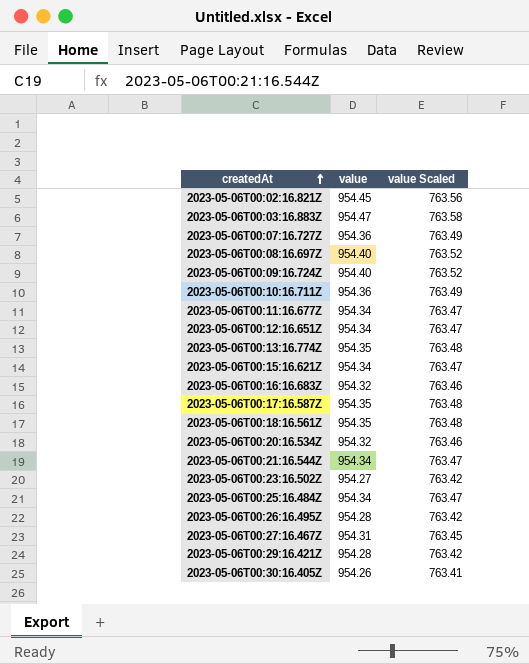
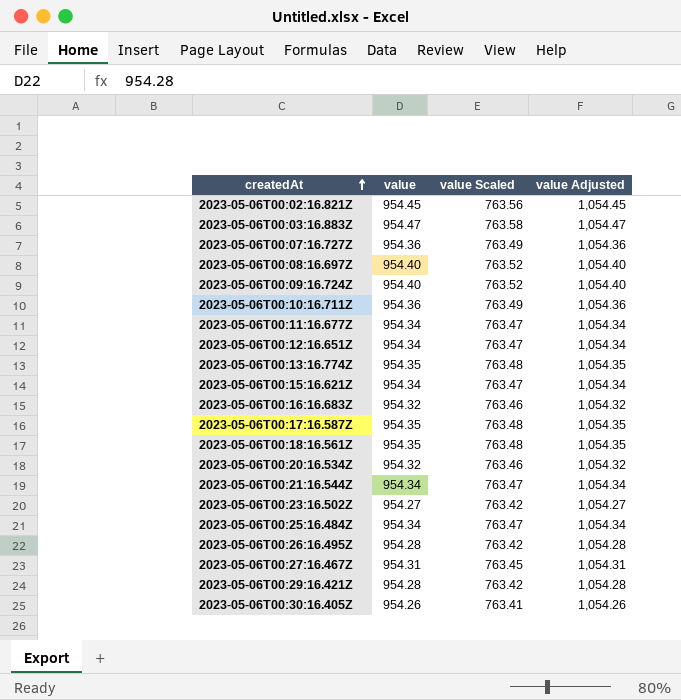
column value Adjusted | formula: none -> [value] + 100

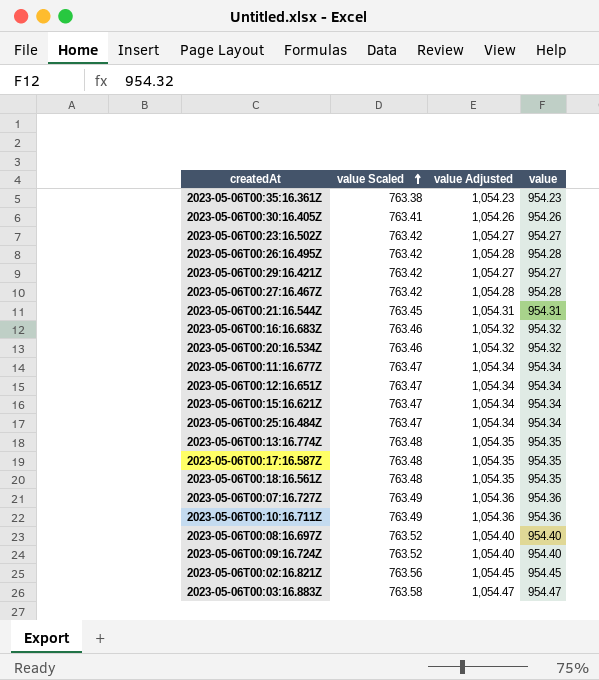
row order: createdAt ascending -> value Scaled ascending
column value | position: 2 -> 4
row 2023-05-06T00:35:16.361Z: none -> 763.38 | 1,054.23 | 954.23
2023-05-06T00:29:16.421Z | value Adjusted: 1,054.28 -> 1,054.27
2023-05-06T00:29:16.421Z | value: 954.28 -> 954.27
2023-05-06T00:27:16.467Z | value Scaled: 763.45 -> 763.42
2023-05-06T00:27:16.467Z | value Adjusted: 1,054.31 -> 1,054.28
2023-05-06T00:27:16.467Z | value: 954.31 -> 954.28
2023-05-06T00:21:16.544Z | value Scaled: 763.47 -> 763.45
2023-05-06T00:21:16.544Z | value Adjusted: 1,054.34 -> 1,054.31
2023-05-06T00:21:16.544Z | value: 954.34 -> 954.31

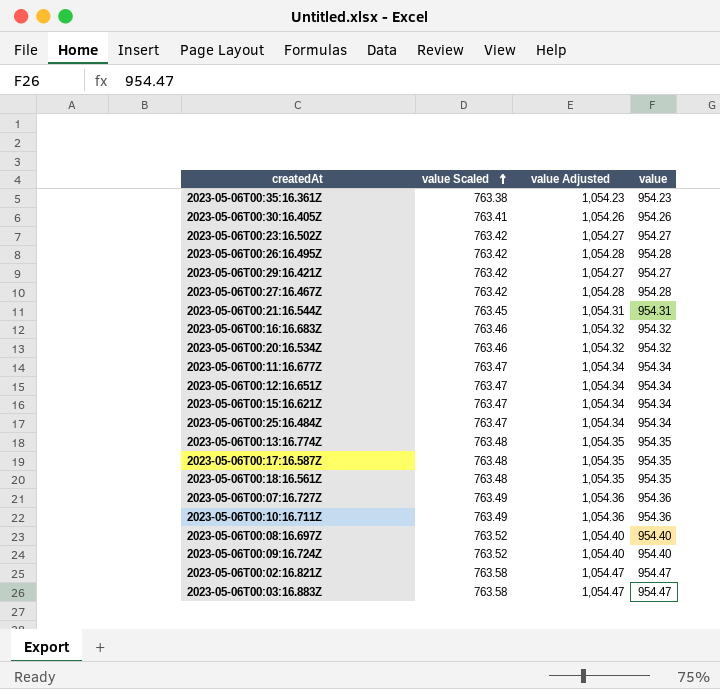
2023-05-06T00:02:16.821Z | value Scaled: 763.56 -> 763.58
2023-05-06T00:02:16.821Z | value Adjusted: 1,054.45 -> 1,054.47
2023-05-06T00:02:16.821Z | value: 954.45 -> 954.47

